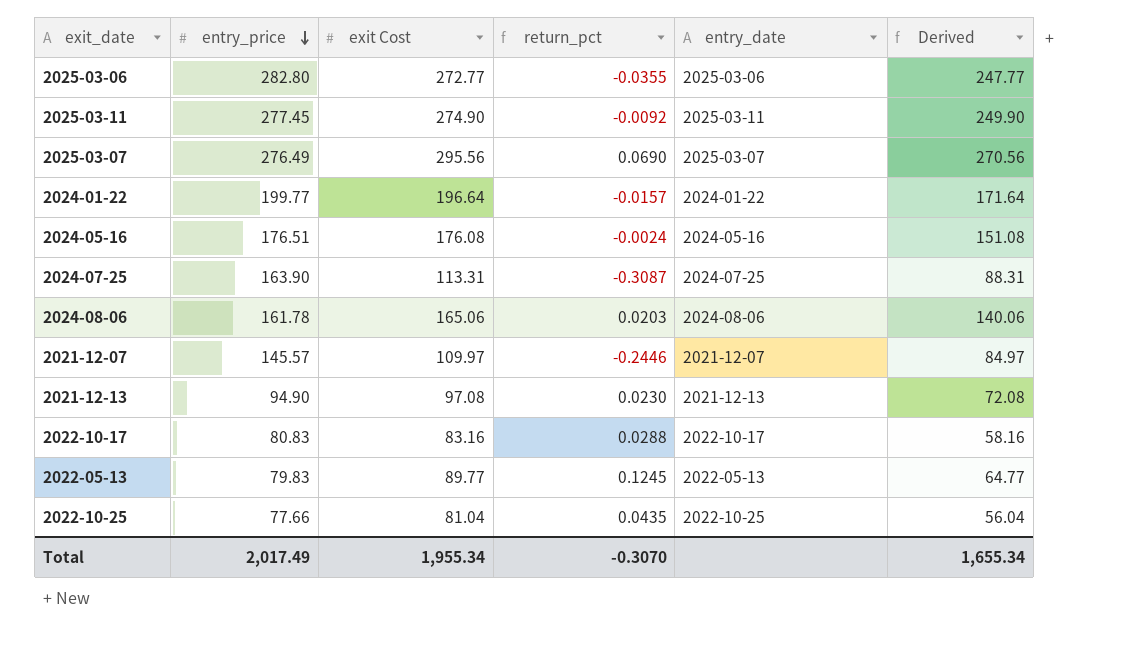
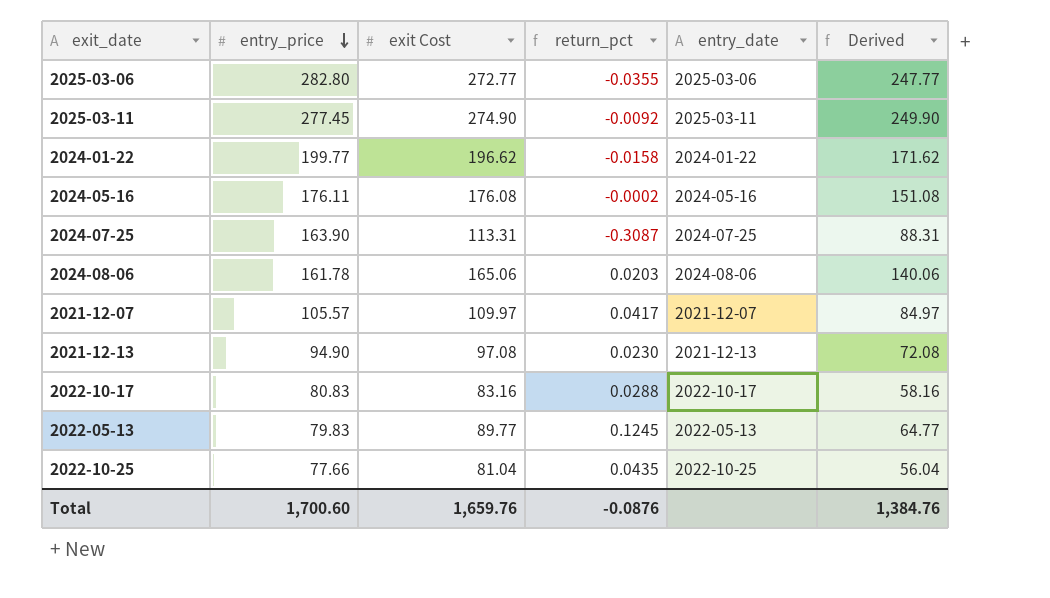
row 2025-03-07: 276.49 | 295.56 | 0.0690 | 2025-03-07 | 270.56 -> none
2024-01-22 | exit Cost: 196.64 -> 196.62
2024-01-22 | return_pct: -0.0157 -> -0.0158
2024-01-22 | Derived: 171.64 -> 171.62
2024-05-16 | entry_price: 176.51 -> 176.11
2024-05-16 | return_pct: -0.0024 -> -0.0002
2021-12-07 | entry_price: 145.57 -> 105.57
2021-12-07 | return_pct: -0.2446 -> 0.0417
Total | entry_price: 2,017.49 -> 1,700.60
Total | exit Cost: 1,955.34 -> 1,659.76
Total | return_pct: -0.3070 -> -0.0876
Total | Derived: 1,655.34 -> 1,384.76

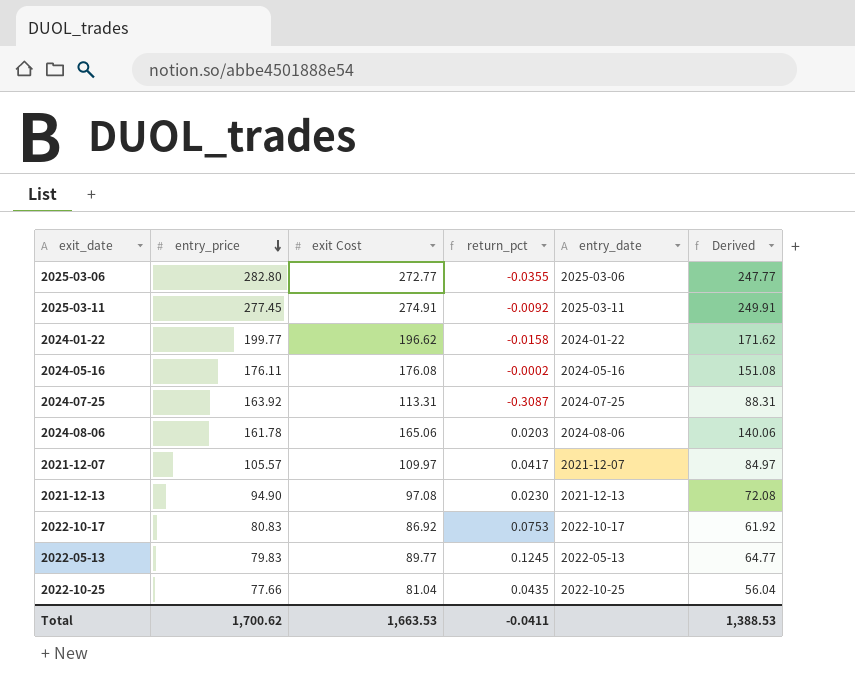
2025-03-11 | exit Cost: 274.90 -> 274.91
2025-03-11 | Derived: 249.90 -> 249.91
2024-07-25 | entry_price: 163.90 -> 163.92
2022-10-17 | exit Cost: 83.16 -> 86.92
2022-10-17 | return_pct: 0.0288 -> 0.0753
2022-10-17 | Derived: 58.16 -> 61.92
Total | entry_price: 1,700.60 -> 1,700.62
Total | exit Cost: 1,659.76 -> 1,663.53
Total | return_pct: -0.0876 -> -0.0411
Total | Derived: 1,384.76 -> 1,388.53

